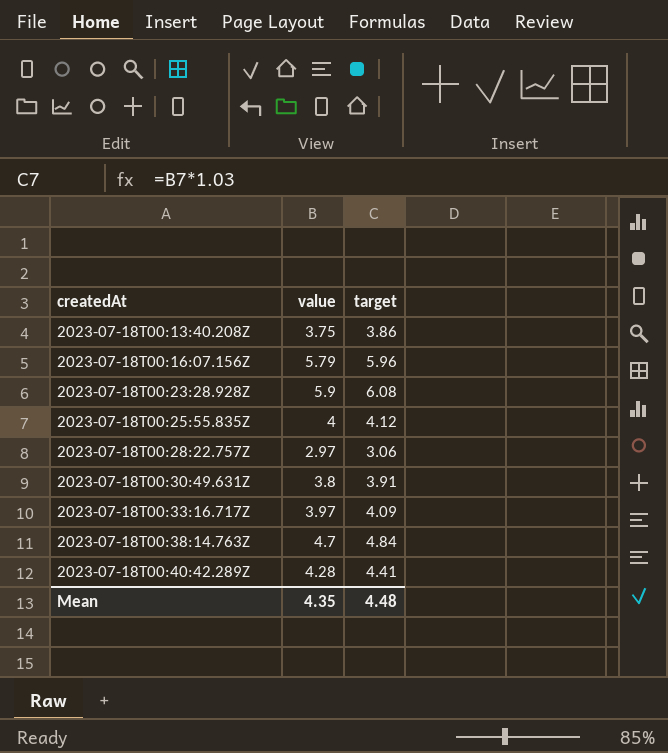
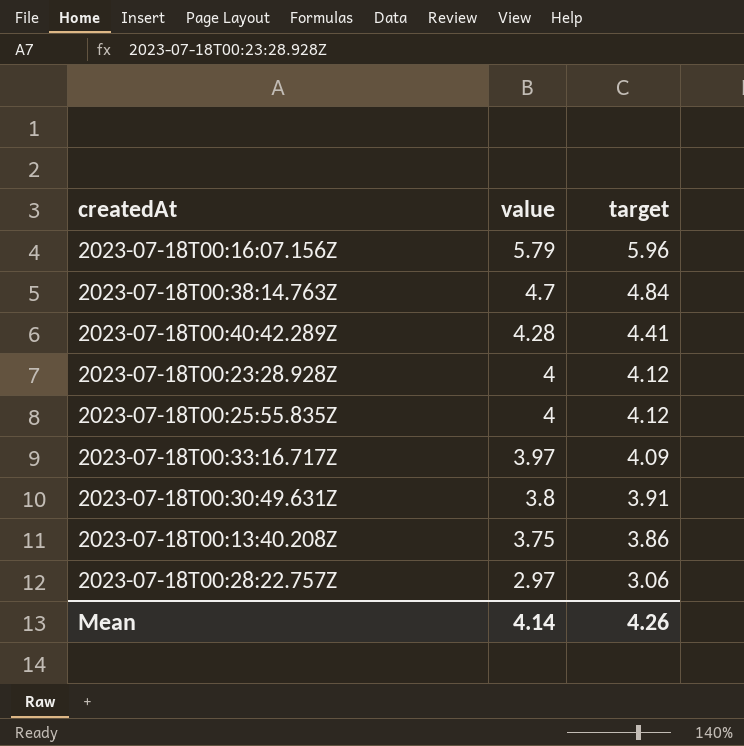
row order: createdAt ascending -> value descending
2023-07-18T00:23:28.928Z | value: 5.9 -> 4
2023-07-18T00:23:28.928Z | target: 6.08 -> 4.12
Mean | value: 4.35 -> 4.14
Mean | target: 4.48 -> 4.26

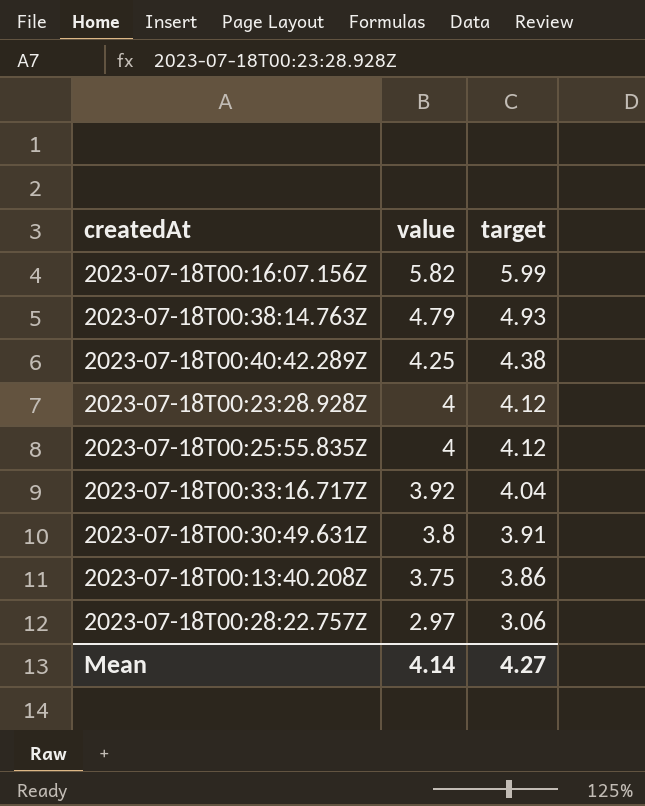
2023-07-18T00:16:07.156Z | value: 5.79 -> 5.82
2023-07-18T00:16:07.156Z | target: 5.96 -> 5.99
2023-07-18T00:38:14.763Z | value: 4.7 -> 4.79
2023-07-18T00:38:14.763Z | target: 4.84 -> 4.93
2023-07-18T00:40:42.289Z | value: 4.28 -> 4.25
2023-07-18T00:40:42.289Z | target: 4.41 -> 4.38
2023-07-18T00:33:16.717Z | value: 3.97 -> 3.92
2023-07-18T00:33:16.717Z | target: 4.09 -> 4.04
Mean | target: 4.26 -> 4.27

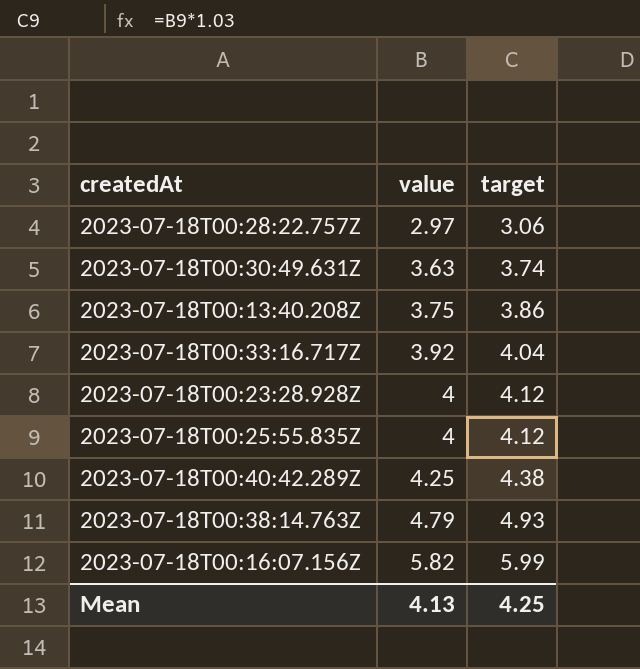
row order: value descending -> value ascending
2023-07-18T00:30:49.631Z | value: 3.8 -> 3.63
2023-07-18T00:30:49.631Z | target: 3.91 -> 3.74
Mean | value: 4.14 -> 4.13
Mean | target: 4.27 -> 4.25

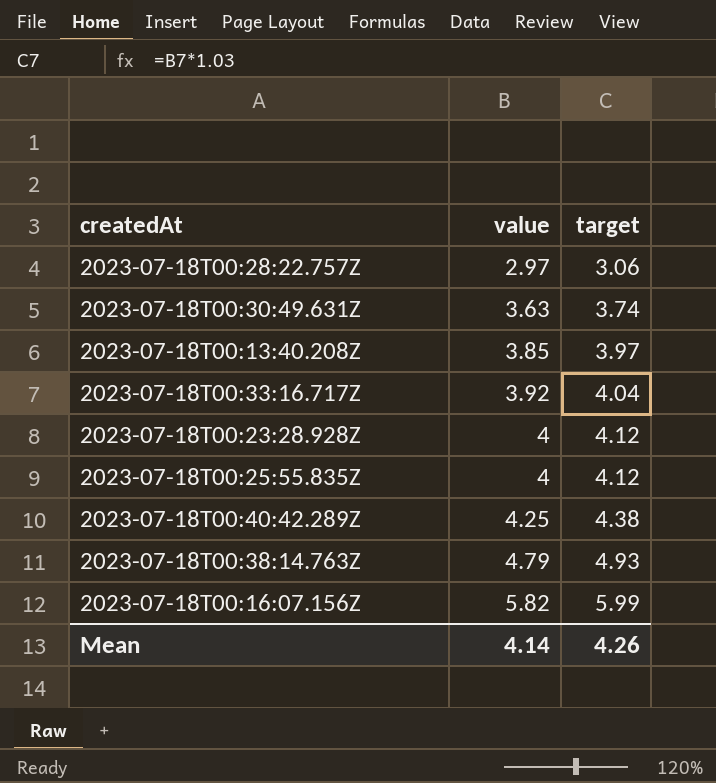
2023-07-18T00:13:40.208Z | value: 3.75 -> 3.85
2023-07-18T00:13:40.208Z | target: 3.86 -> 3.97
Mean | value: 4.13 -> 4.14
Mean | target: 4.25 -> 4.26

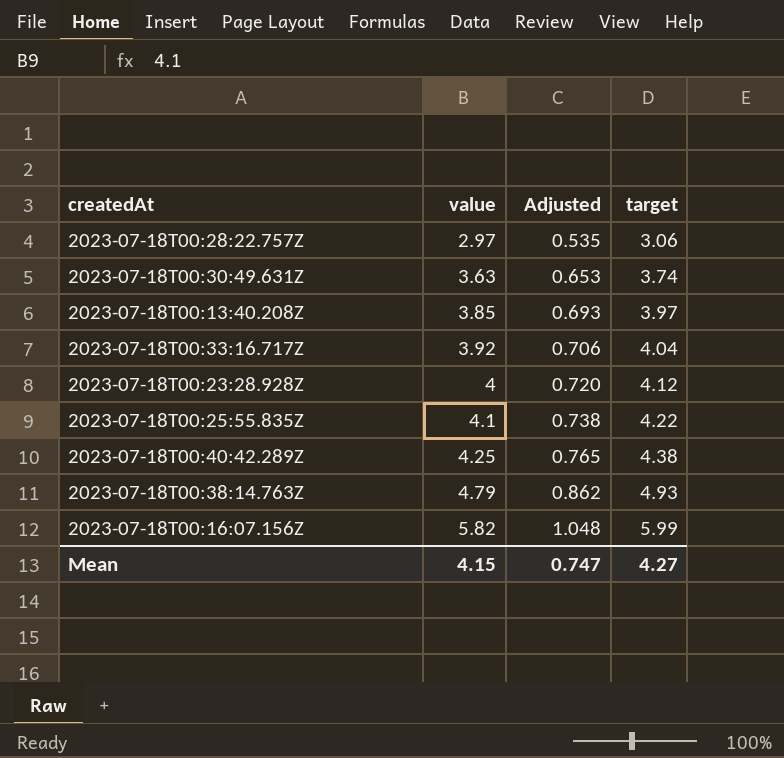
column Adjusted | formula: none -> [value] * 0.18
2023-07-18T00:25:55.835Z | value: 4 -> 4.1
2023-07-18T00:25:55.835Z | target: 4.12 -> 4.22
Mean | value: 4.14 -> 4.15
Mean | target: 4.26 -> 4.27

